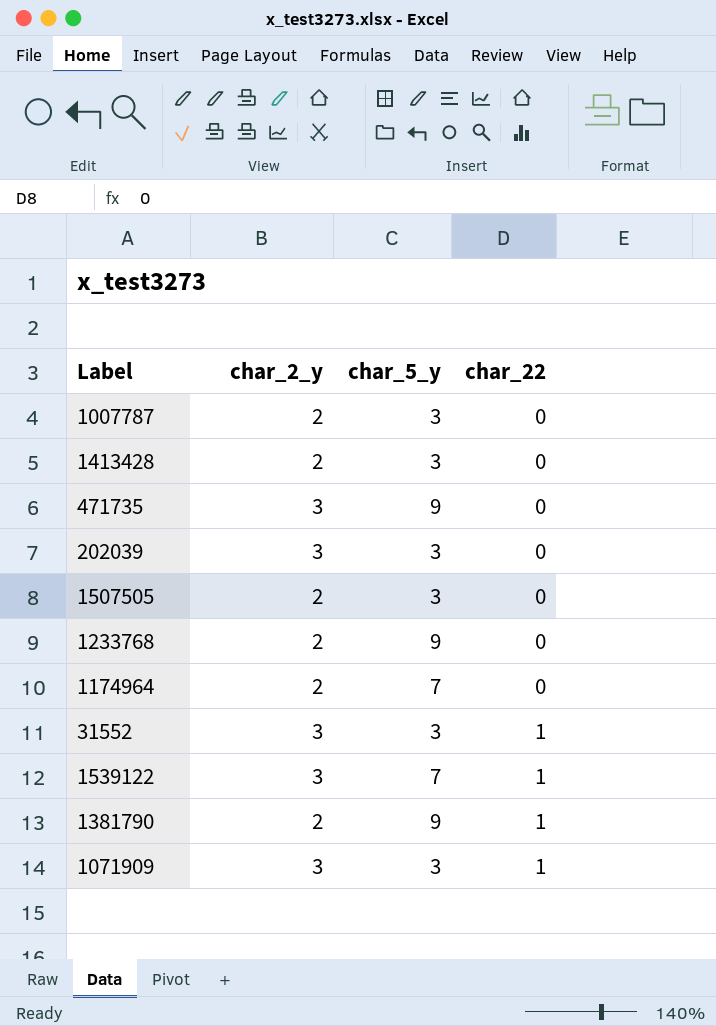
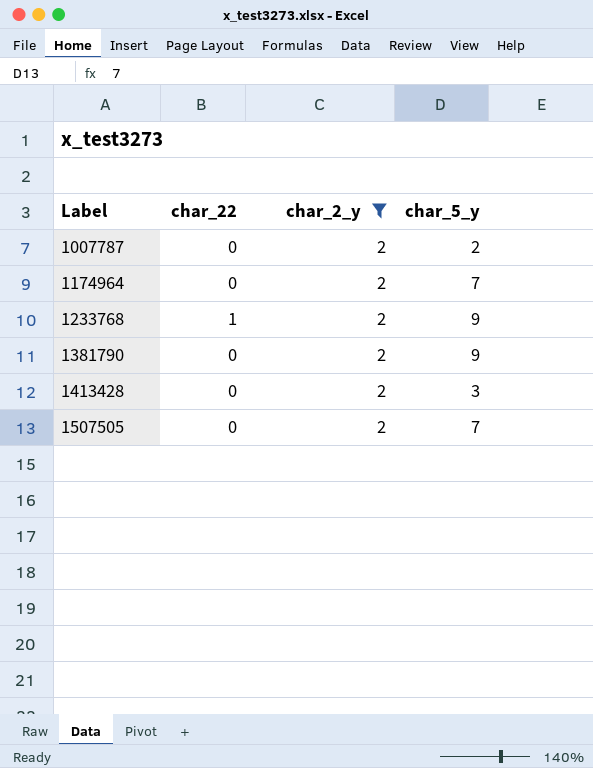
filter: none -> char_2_y = 2
row order: char_22 ascending -> Label ascending
column char_22 | position: 4 -> 2
1007787 | char_5_y: 3 -> 2
1233768 | char_22: 0 -> 1
1381790 | char_22: 1 -> 0
1507505 | char_5_y: 3 -> 7

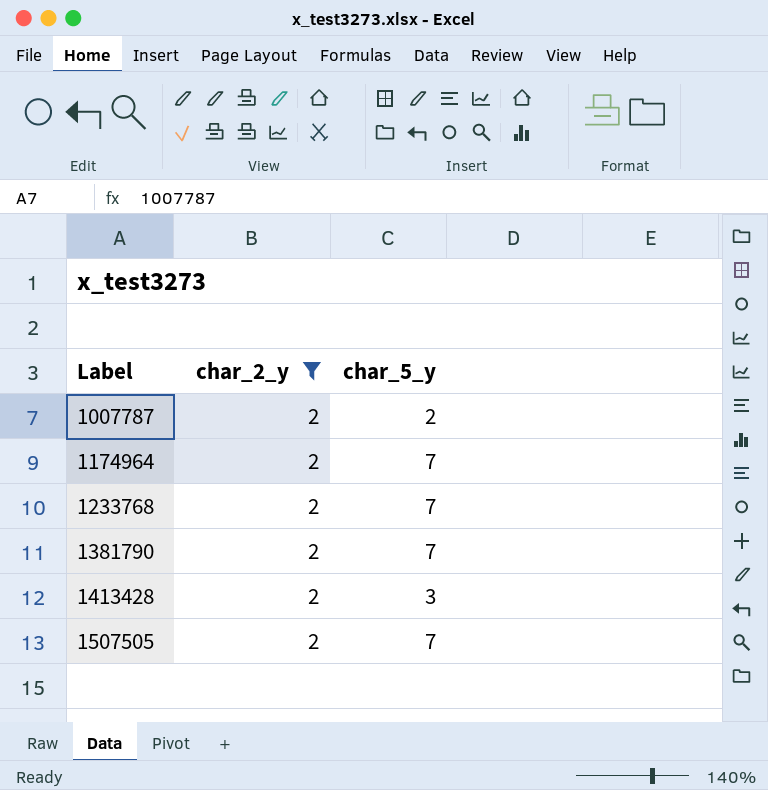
column char_22 | position: 2 -> none
1233768 | char_5_y: 9 -> 7
1381790 | char_5_y: 9 -> 7

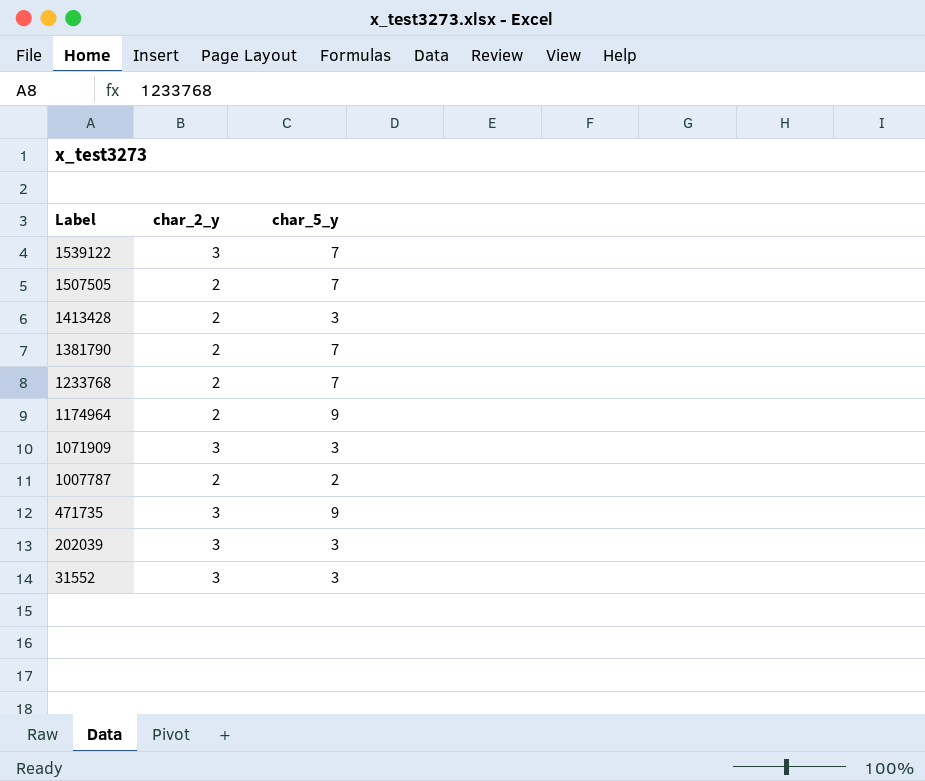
filter: char_2_y = 2 -> none
row order: Label ascending -> Label descending
1174964 | char_5_y: 7 -> 9

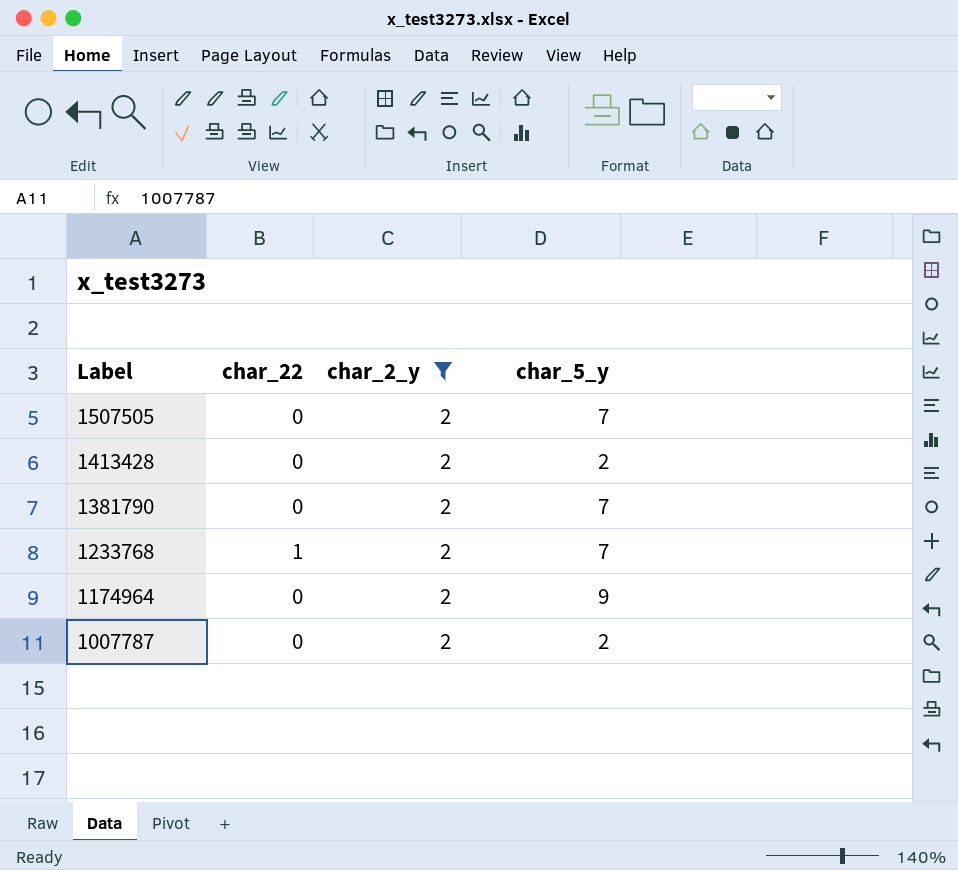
filter: none -> char_2_y = 2
column char_22 | position: none -> 2
1413428 | char_5_y: 3 -> 2

